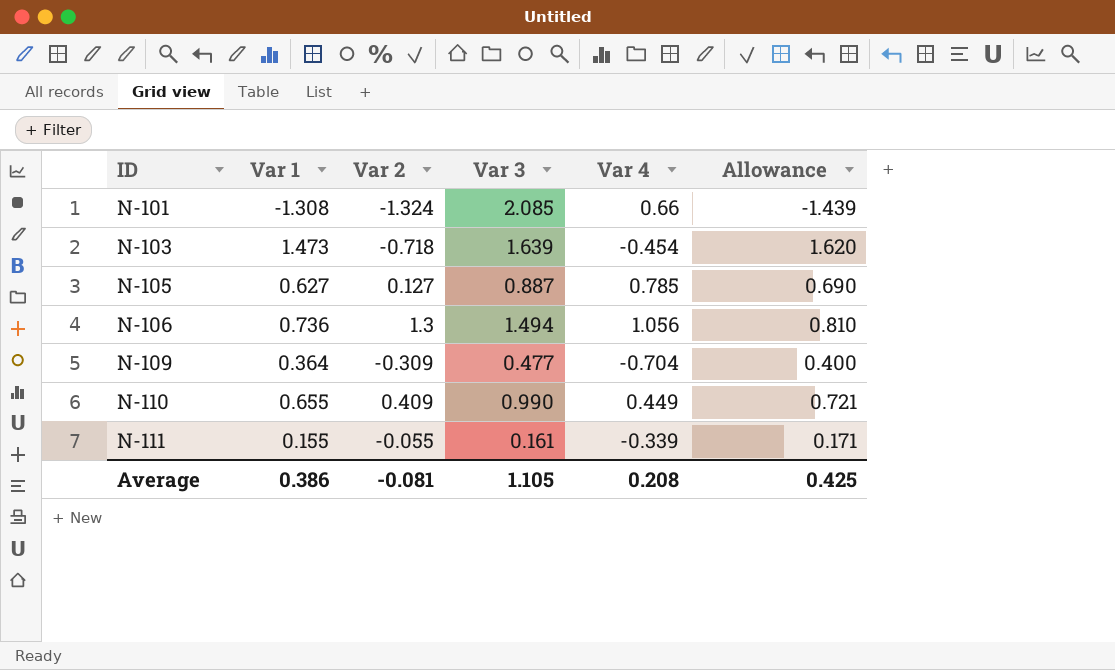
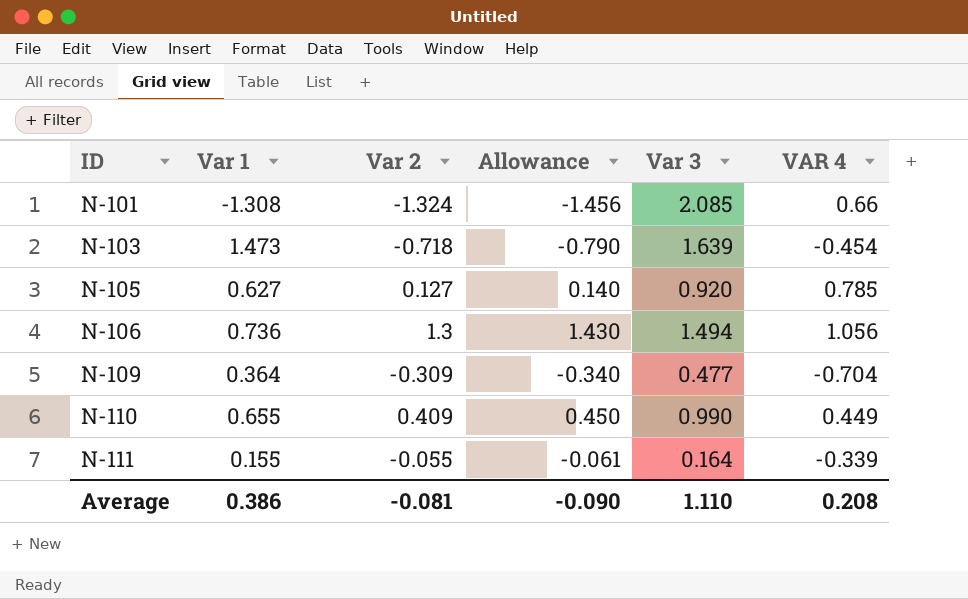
column Allowance | formula: [Var 1] * 1.1 -> [Var 2] * 1.1
column Allowance | position: 6 -> 4
column name: Var 4 -> VAR 4
N-105 | Var 3: 0.887 -> 0.920
N-111 | Var 3: 0.161 -> 0.164
Average | Allowance: 0.425 -> -0.090
Average | Var 3: 1.105 -> 1.110

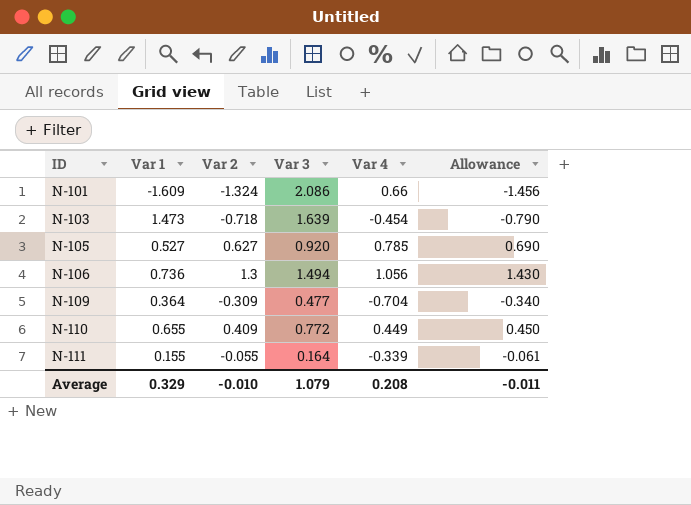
column name: VAR 4 -> Var 4
column Allowance | position: 4 -> 6
N-101 | Var 1: -1.308 -> -1.609
N-101 | Var 3: 2.085 -> 2.086
N-105 | Var 1: 0.627 -> 0.527
N-105 | Var 2: 0.127 -> 0.627
N-105 | Allowance: 0.140 -> 0.690
N-110 | Var 3: 0.990 -> 0.772
Average | Var 1: 0.386 -> 0.329
Average | Var 2: -0.081 -> -0.010
Average | Var 3: 1.110 -> 1.079
Average | Allowance: -0.090 -> -0.011

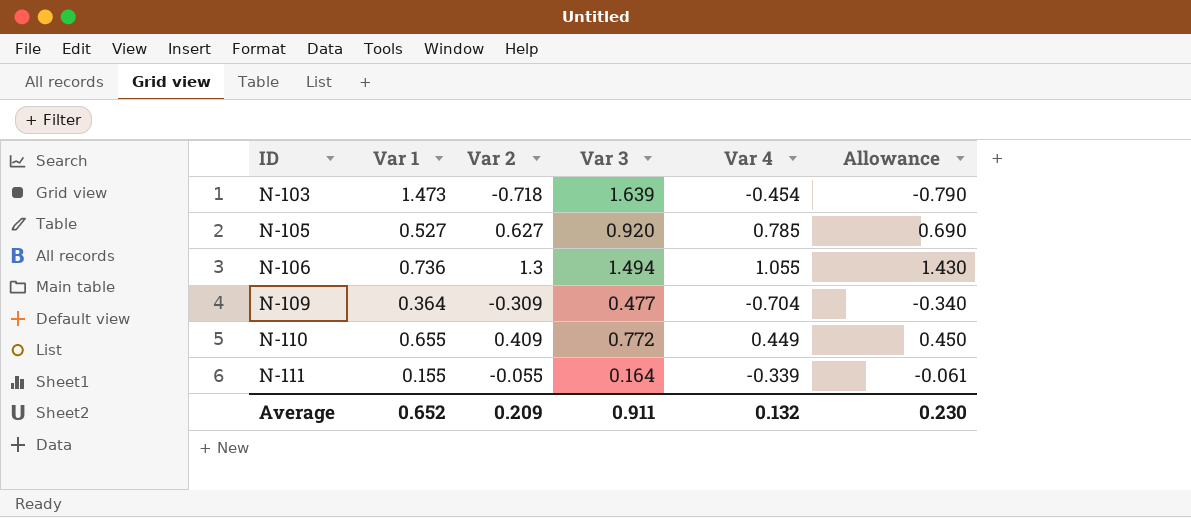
row N-101: -1.609 | -1.324 | 2.086 | 0.66 | -1.456 -> none
N-106 | Var 4: 1.056 -> 1.055
Average | Var 1: 0.329 -> 0.652
Average | Var 2: -0.010 -> 0.209
Average | Var 3: 1.079 -> 0.911
Average | Var 4: 0.208 -> 0.132
Average | Allowance: -0.011 -> 0.230

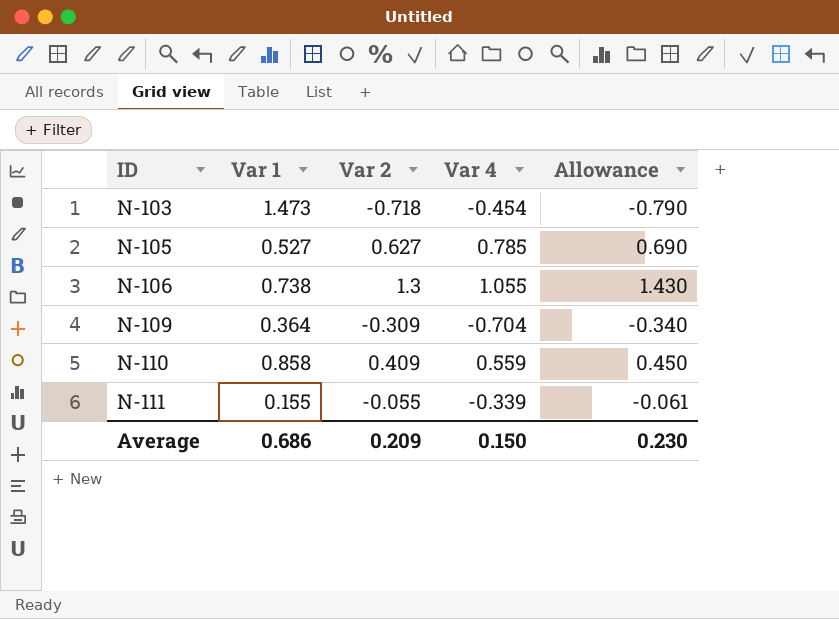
column Var 3 | position: 4 -> none
N-106 | Var 1: 0.736 -> 0.738
N-110 | Var 1: 0.655 -> 0.858
N-110 | Var 4: 0.449 -> 0.559
Average | Var 1: 0.652 -> 0.686
Average | Var 4: 0.132 -> 0.150

